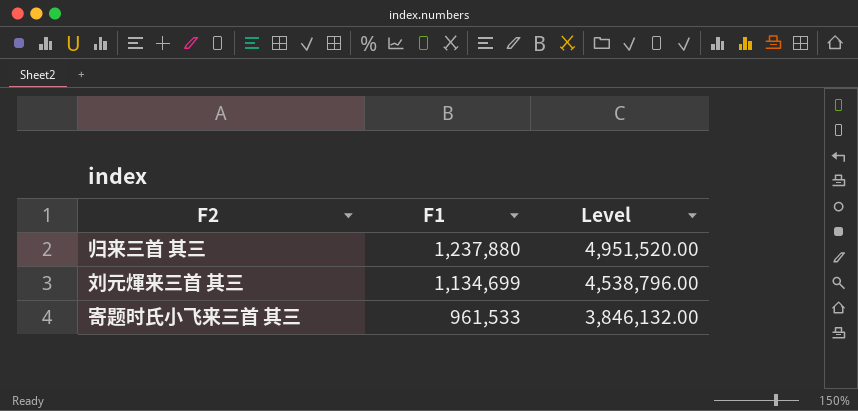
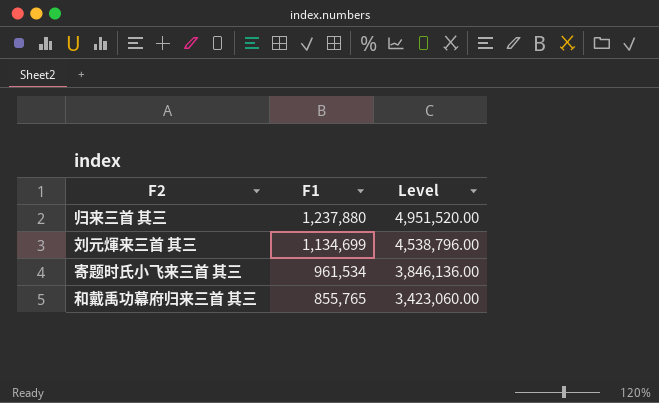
寄题时氏小飞来三首 其三 | F1: 961,533 -> 961,534
寄题时氏小飞来三首 其三 | Level: 3,846,132.00 -> 3,846,136.00
row 和戴禹功幕府归来三首 其三: none -> 855,765 | 3,423,060.00

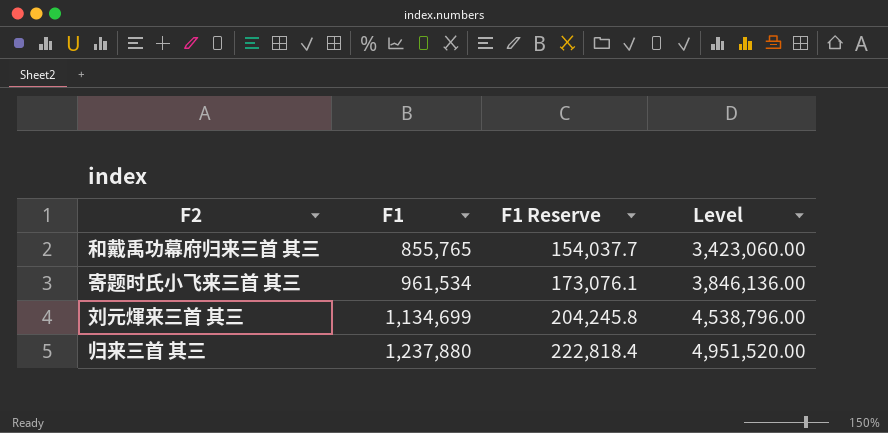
row order: F1 descending -> F1 ascending
column F1 Reserve | formula: none -> [F1] * 0.18

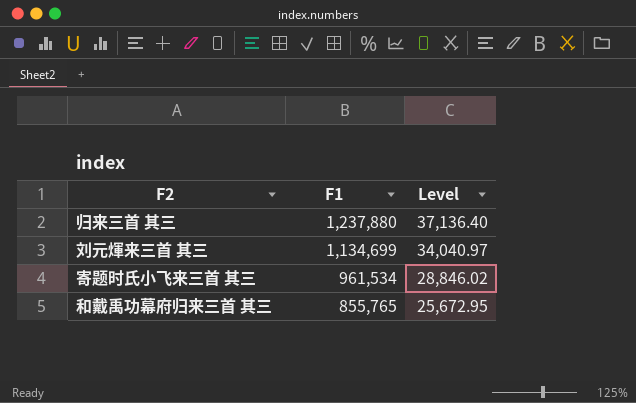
row order: F1 ascending -> F1 descending
column F1 Reserve | formula: [F1] * 0.18 -> none
column Level | formula: [F1] * 4 -> [F1] * 0.03

